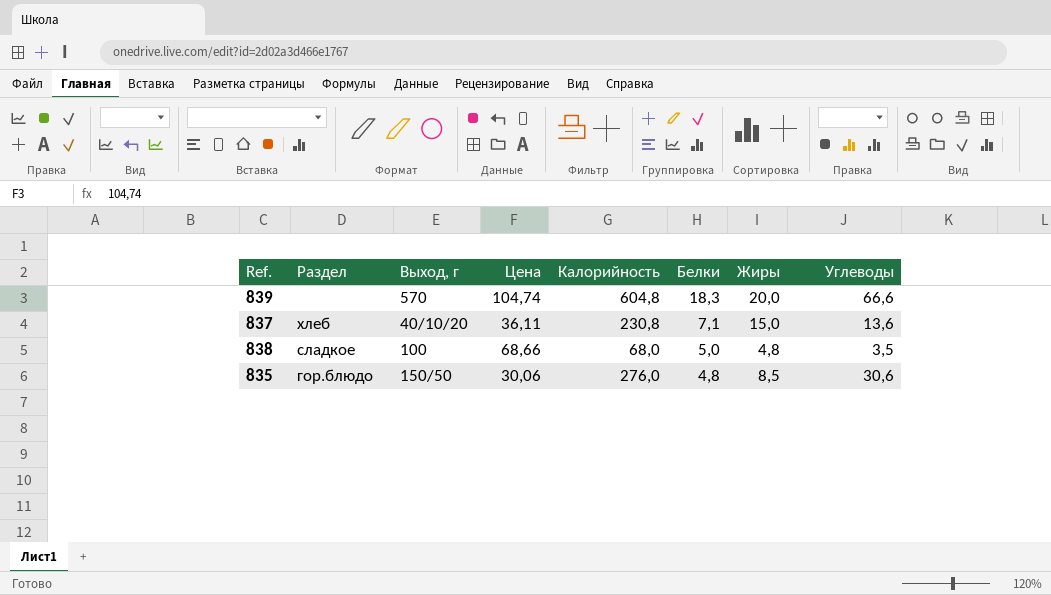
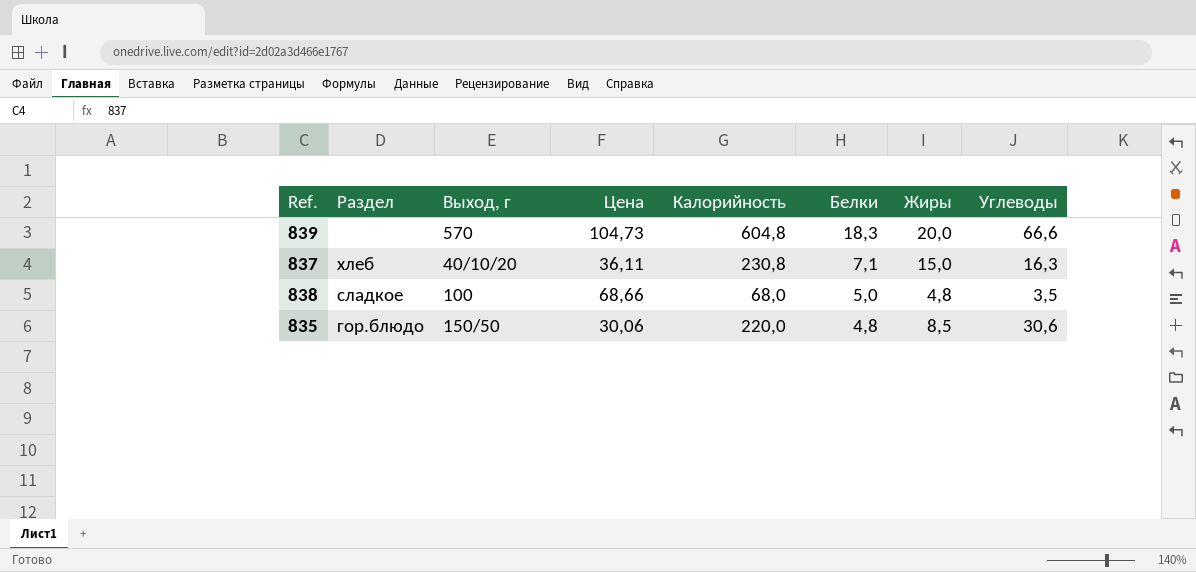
839 | Цена: 104,74 -> 104,73
837 | Углеводы: 13,6 -> 16,3
835 | Калорийность: 276,0 -> 220,0

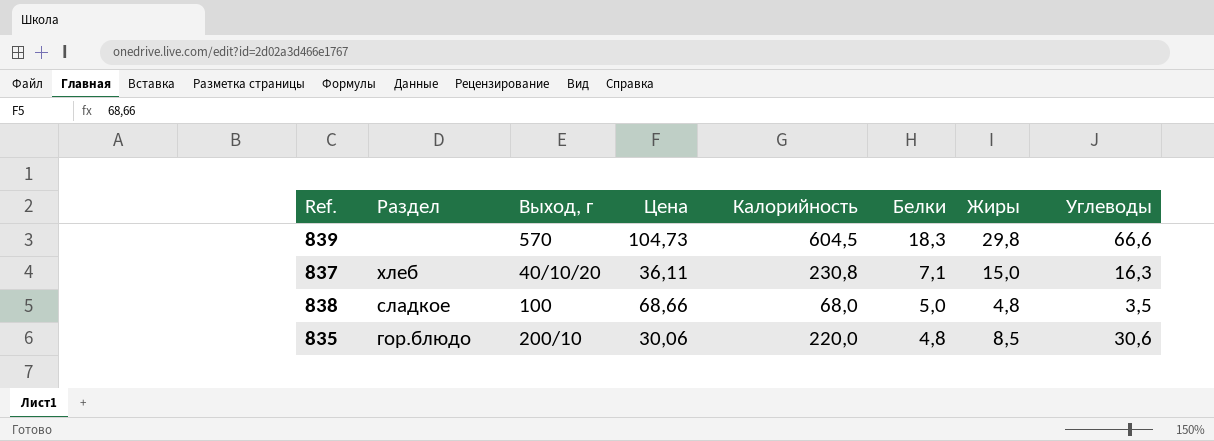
839 | Калорийность: 604,8 -> 604,5
839 | Жиры: 20,0 -> 29,8
835 | Выход, г: 150/50 -> 200/10

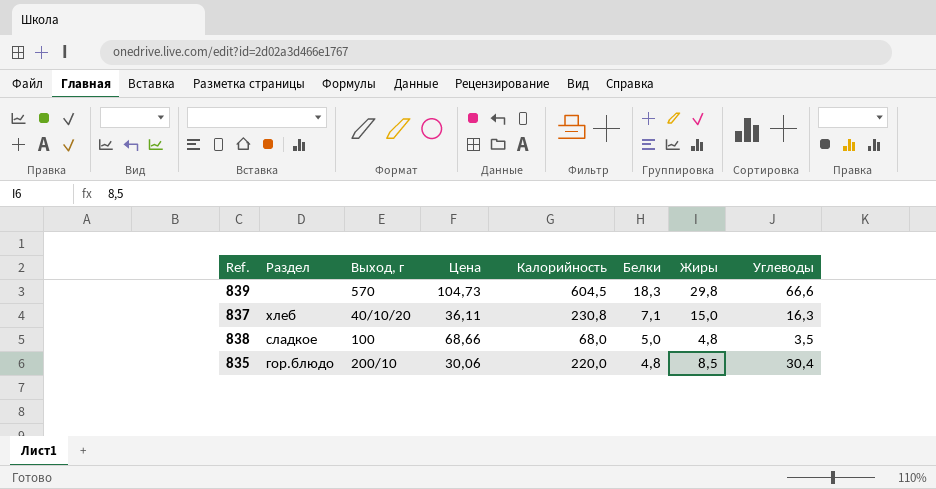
835 | Углеводы: 30,6 -> 30,4

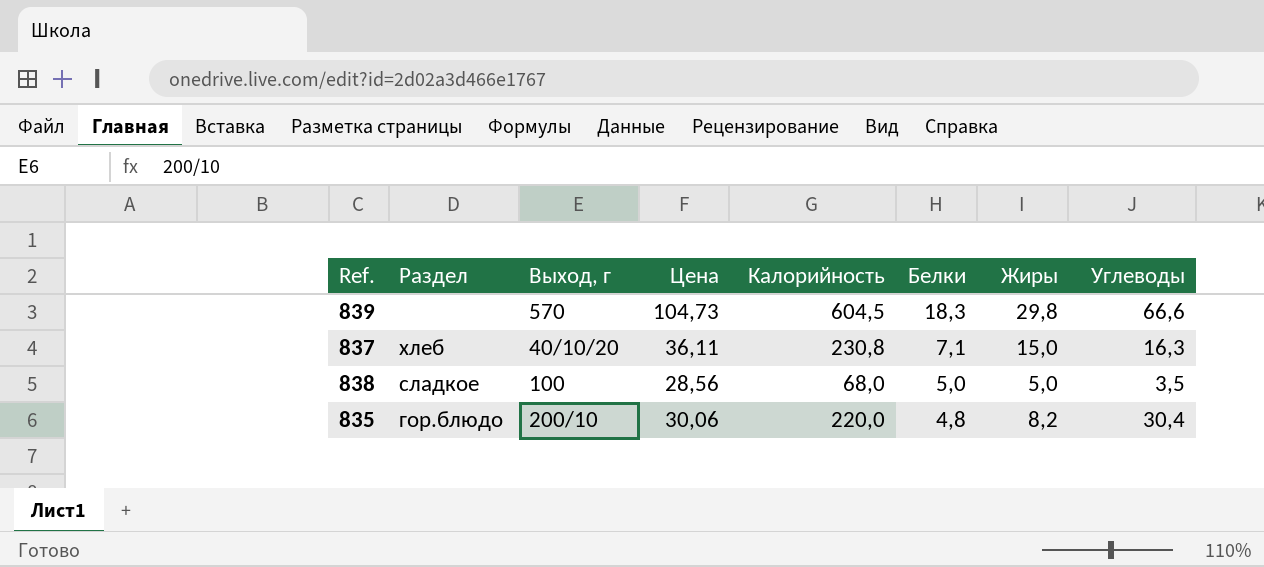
838 | Цена: 68,66 -> 28,56
838 | Жиры: 4,8 -> 5,0
835 | Жиры: 8,5 -> 8,2

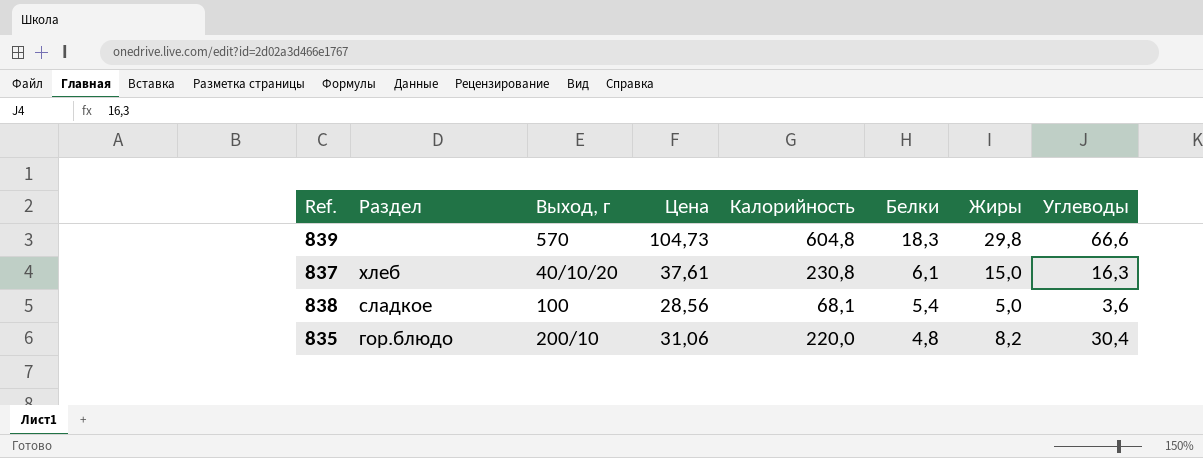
839 | Калорийность: 604,5 -> 604,8
837 | Цена: 36,11 -> 37,61
837 | Белки: 7,1 -> 6,1
838 | Калорийность: 68,0 -> 68,1
838 | Белки: 5,0 -> 5,4
838 | Углеводы: 3,5 -> 3,6
835 | Цена: 30,06 -> 31,06

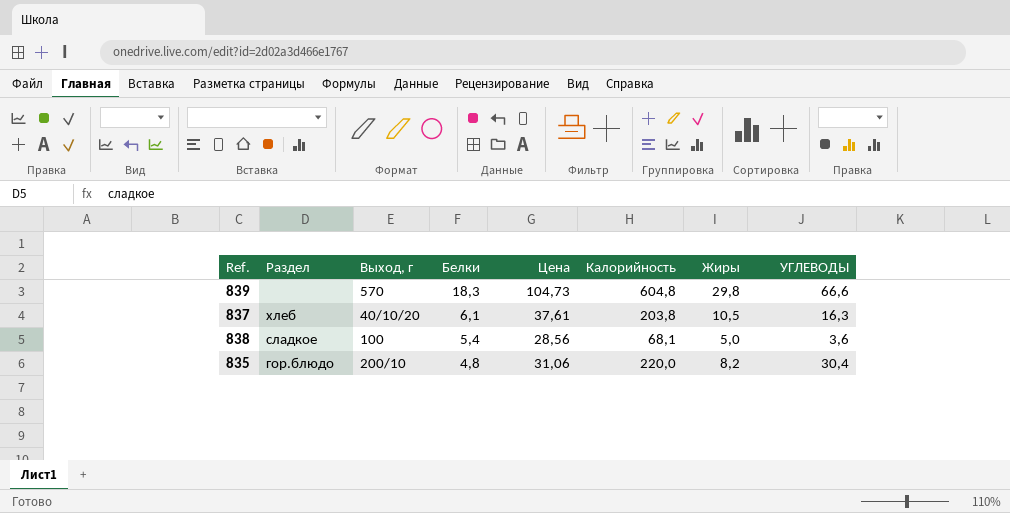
column Белки | position: 6 -> 4
column name: Углеводы -> УГЛЕВОДЫ
837 | Калорийность: 230,8 -> 203,8
837 | Жиры: 15,0 -> 10,5

